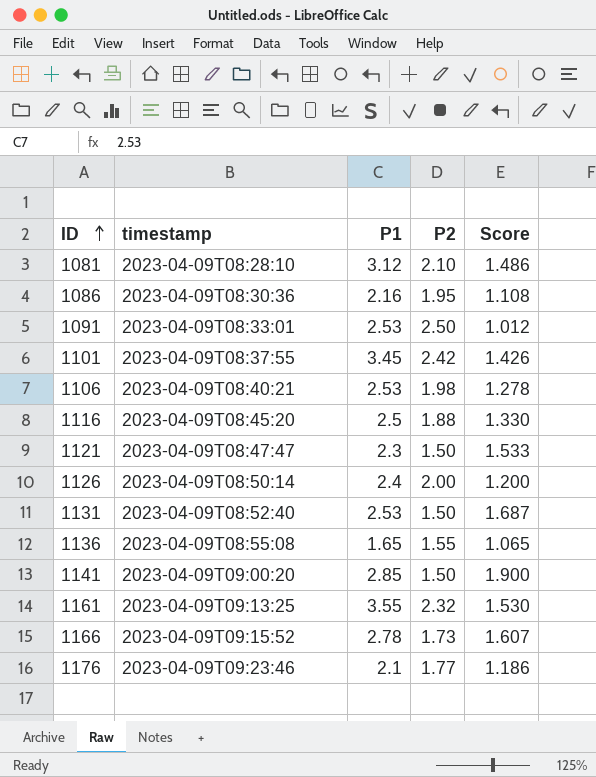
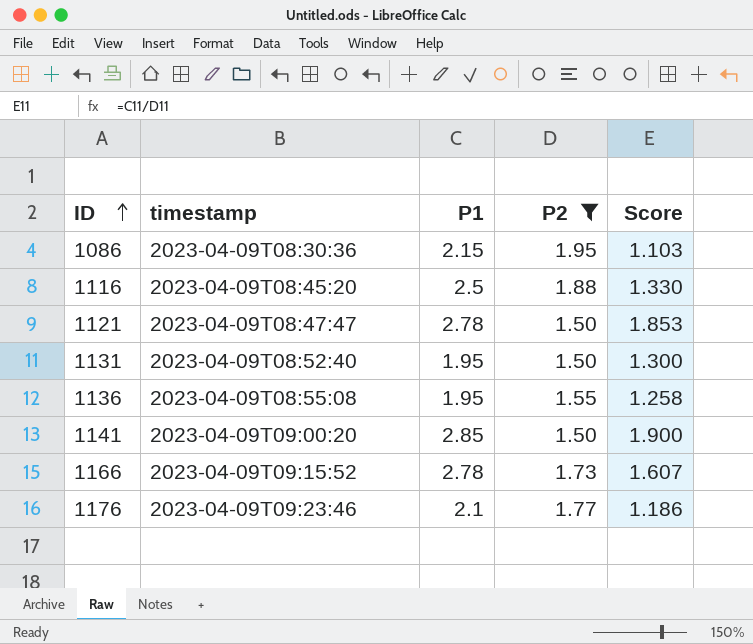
filter: none -> P2 <= 1.95
1086 | P1: 2.16 -> 2.15
1086 | Score: 1.108 -> 1.103
1121 | P1: 2.3 -> 2.78
1121 | Score: 1.533 -> 1.853
1131 | P1: 2.53 -> 1.95
1131 | Score: 1.687 -> 1.300
1136 | P1: 1.65 -> 1.95
1136 | Score: 1.065 -> 1.258

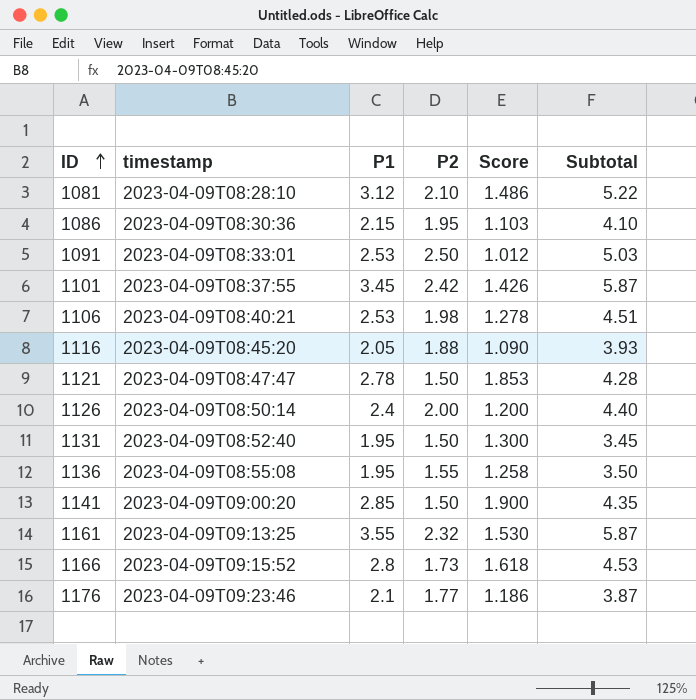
filter: P2 <= 1.95 -> none
column Subtotal | formula: none -> [P1] + [P2]
1116 | P1: 2.5 -> 2.05
1116 | Score: 1.330 -> 1.090
1166 | P1: 2.78 -> 2.8
1166 | Score: 1.607 -> 1.618

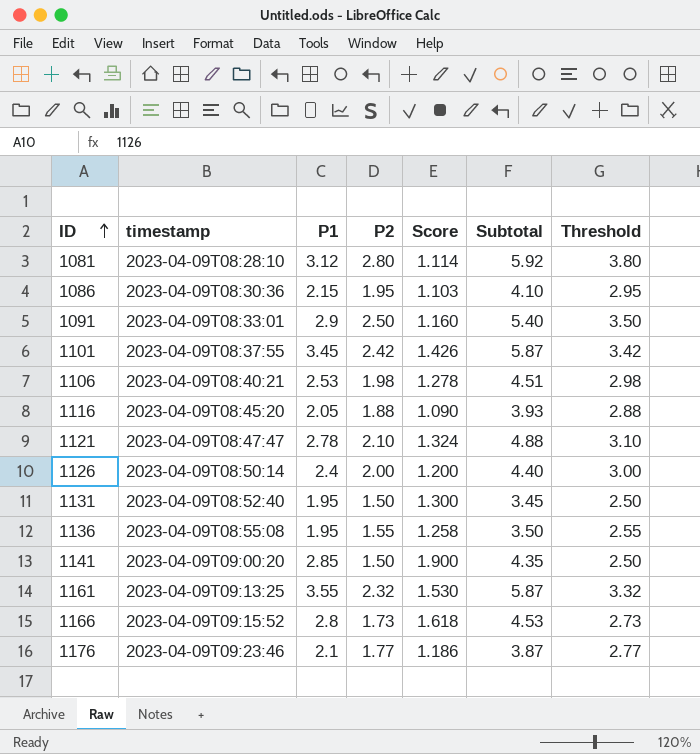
column Threshold | formula: none -> [P2] + 1
1081 | P2: 2.10 -> 2.80
1081 | Score: 1.486 -> 1.114
1081 | Subtotal: 5.22 -> 5.92
1091 | P1: 2.53 -> 2.9
1091 | Score: 1.012 -> 1.160
1091 | Subtotal: 5.03 -> 5.40
1121 | P2: 1.50 -> 2.10
1121 | Score: 1.853 -> 1.324
1121 | Subtotal: 4.28 -> 4.88

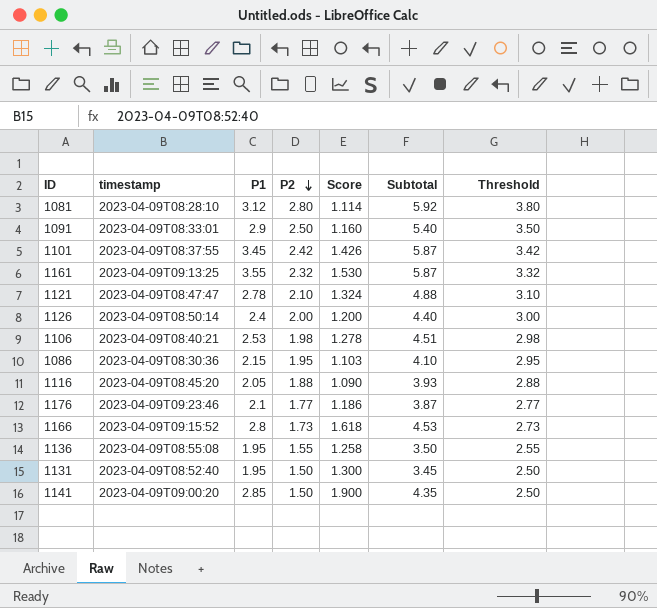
row order: ID ascending -> P2 descending

